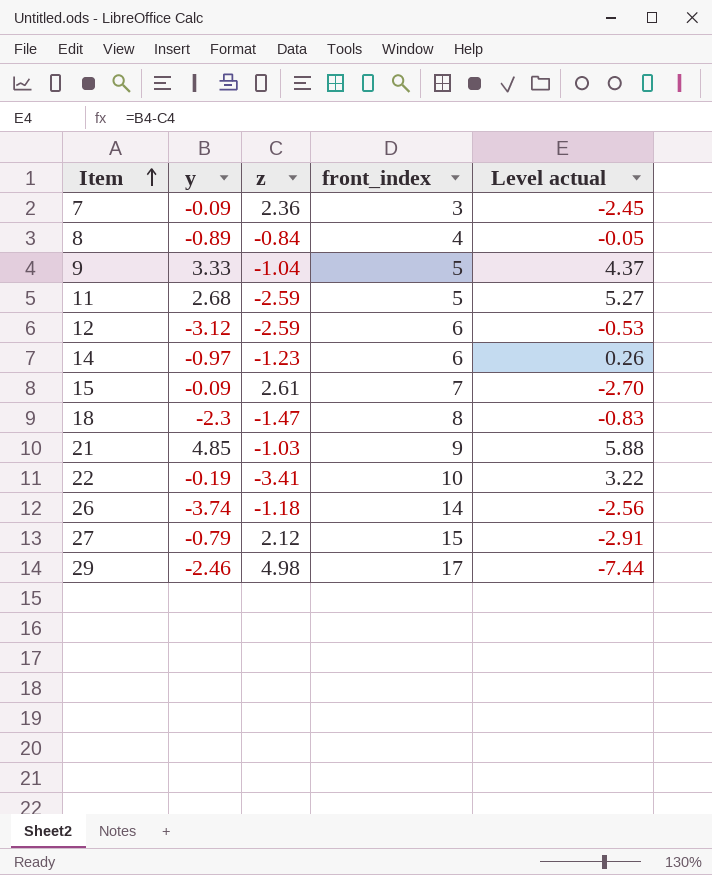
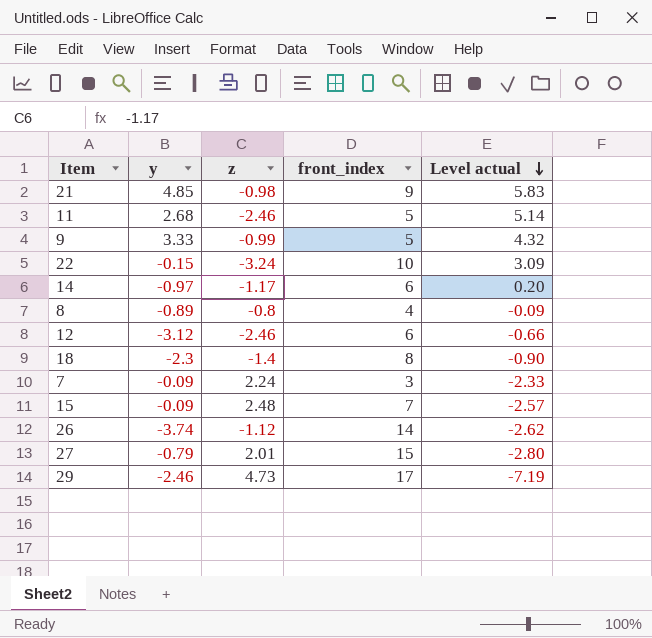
row order: Item ascending -> Level actual descending
21 | z: -1.03 -> -0.98
21 | Level actual: 5.88 -> 5.83
11 | z: -2.59 -> -2.46
11 | Level actual: 5.27 -> 5.14
9 | z: -1.04 -> -0.99
9 | Level actual: 4.37 -> 4.32
22 | y: -0.19 -> -0.15
22 | z: -3.41 -> -3.24
22 | Level actual: 3.22 -> 3.09
14 | z: -1.23 -> -1.17
14 | Level actual: 0.26 -> 0.20
8 | z: -0.84 -> -0.8
8 | Level actual: -0.05 -> -0.09
12 | z: -2.59 -> -2.46
12 | Level actual: -0.53 -> -0.66
18 | z: -1.47 -> -1.4
18 | Level actual: -0.83 -> -0.90
7 | z: 2.36 -> 2.24
7 | Level actual: -2.45 -> -2.33
15 | z: 2.61 -> 2.48
15 | Level actual: -2.70 -> -2.57
26 | z: -1.18 -> -1.12
26 | Level actual: -2.56 -> -2.62
27 | z: 2.12 -> 2.01
27 | Level actual: -2.91 -> -2.80
29 | z: 4.98 -> 4.73
29 | Level actual: -7.44 -> -7.19

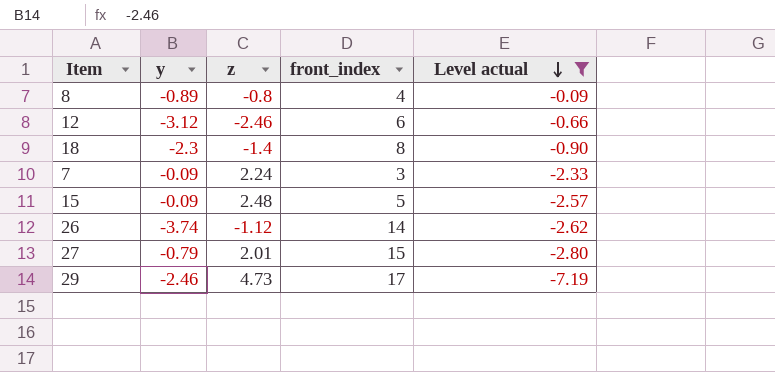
filter: none -> Level actual <= -0.09
15 | front_index: 7 -> 5

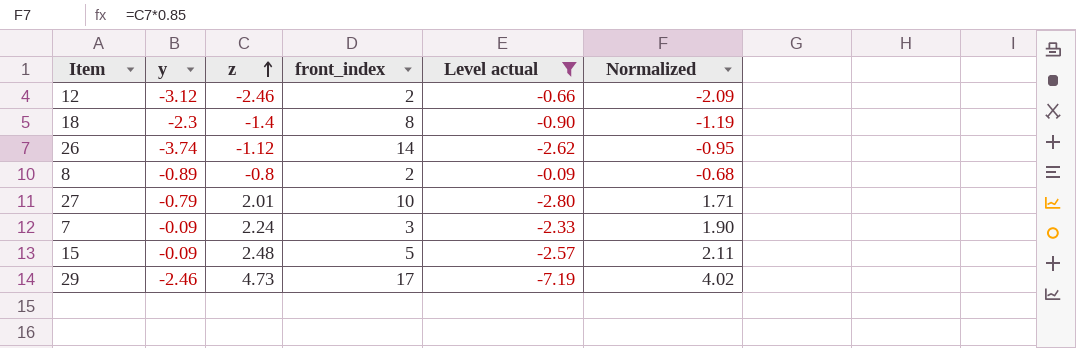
row order: Level actual descending -> z ascending
column Normalized | formula: none -> [z] * 0.85
12 | front_index: 6 -> 2
8 | front_index: 4 -> 2
27 | front_index: 15 -> 10

